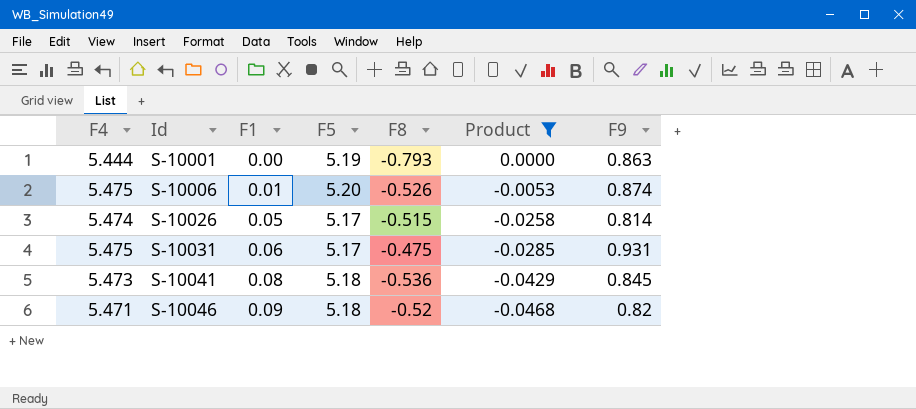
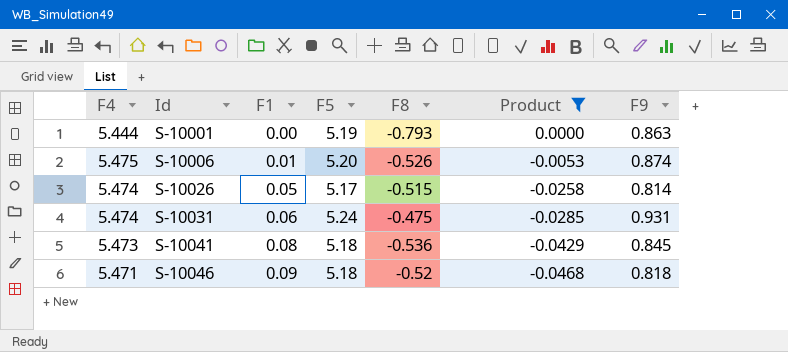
S-10031 | F4: 5.475 -> 5.474
S-10031 | F5: 5.17 -> 5.24
S-10046 | F9: 0.82 -> 0.818

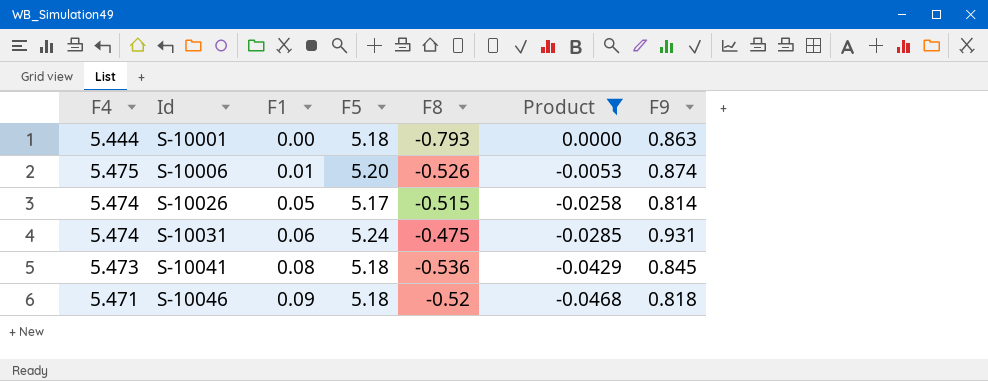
S-10001 | F5: 5.19 -> 5.18

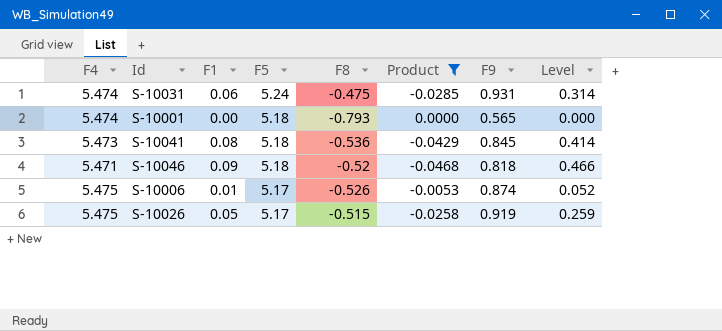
row order: Id ascending -> F5 descending
column Level | formula: none -> [F1] * [F5]
S-10001 | F4: 5.444 -> 5.474
S-10001 | F9: 0.863 -> 0.565
S-10006 | F5: 5.20 -> 5.17
S-10026 | F4: 5.474 -> 5.475
S-10026 | F9: 0.814 -> 0.919

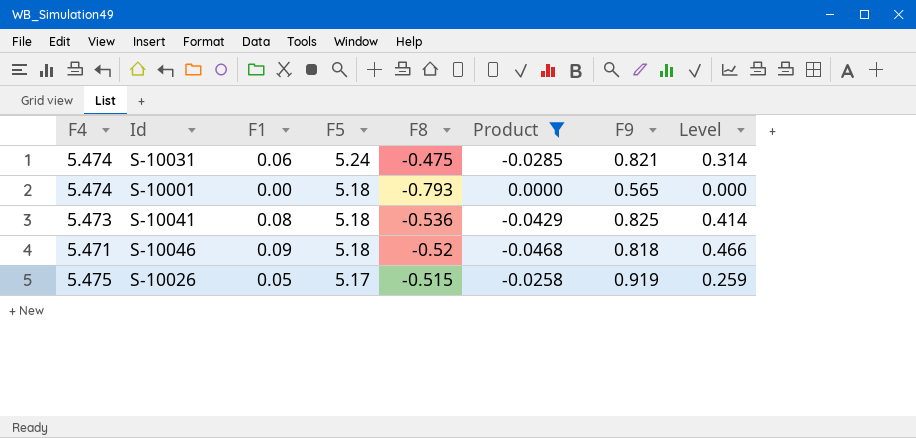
row S-10006: 5.475 | 0.01 | 5.17 | -0.526 | -0.0053 | 0.874 | 0.052 -> none
S-10031 | F9: 0.931 -> 0.821
S-10041 | F9: 0.845 -> 0.825

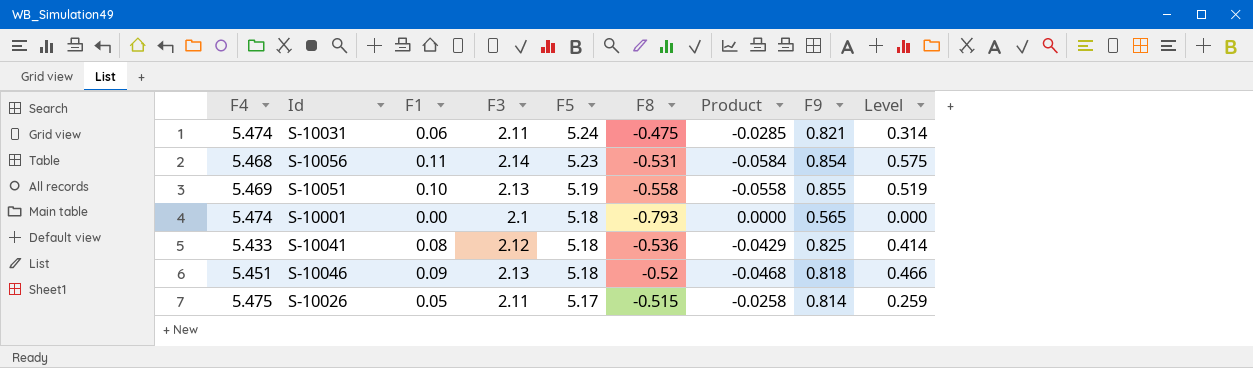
filter: Product >= -0.0468 -> none
column F3 | position: none -> 4
S-10041 | F4: 5.473 -> 5.433
S-10046 | F4: 5.471 -> 5.451
S-10026 | F9: 0.919 -> 0.814

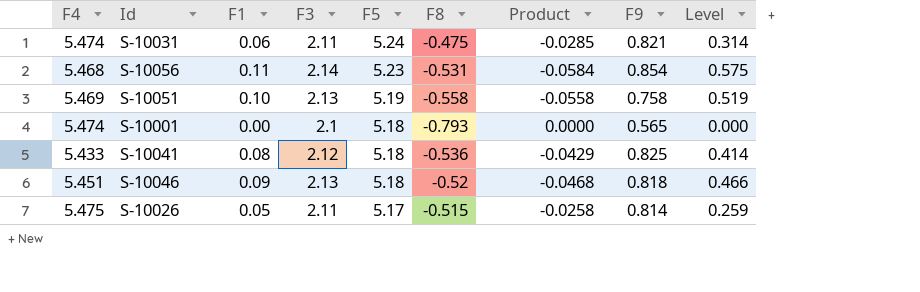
S-10051 | F9: 0.855 -> 0.758

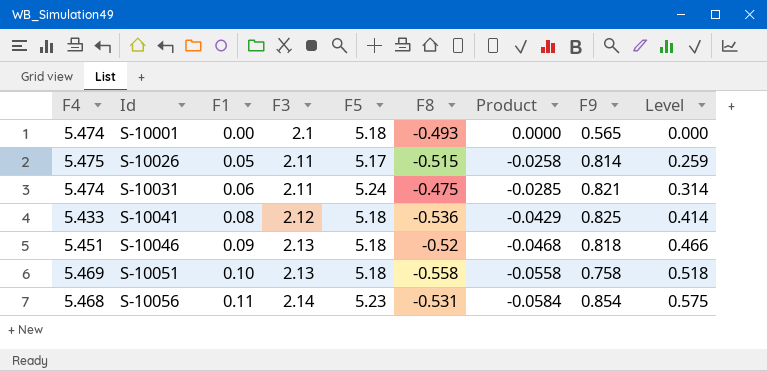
row order: F5 descending -> Id ascending
S-10001 | F8: -0.793 -> -0.493
S-10051 | F5: 5.19 -> 5.18
S-10051 | Level: 0.519 -> 0.518

